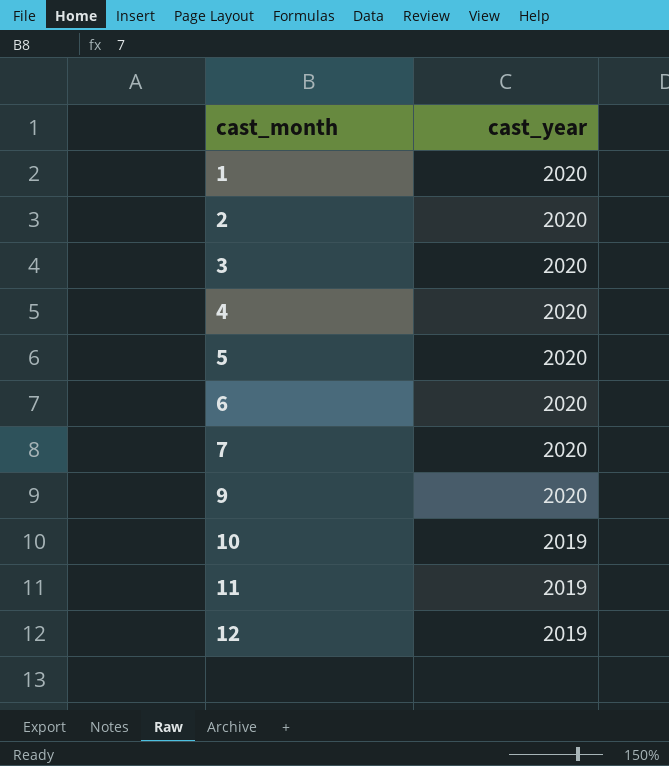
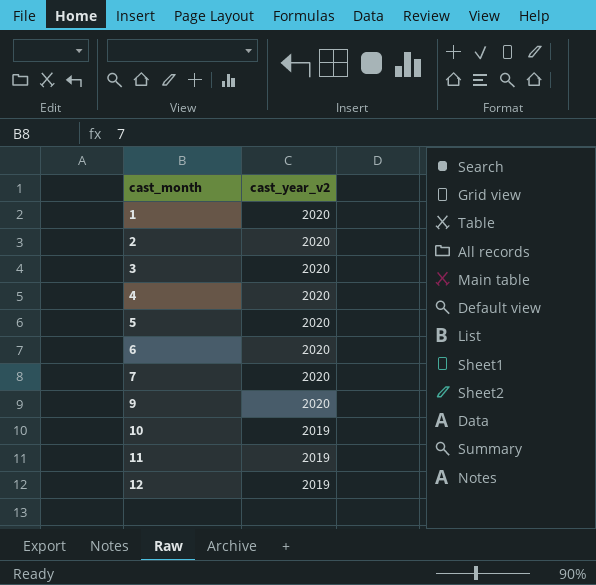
column name: cast_year -> cast_year_v2

